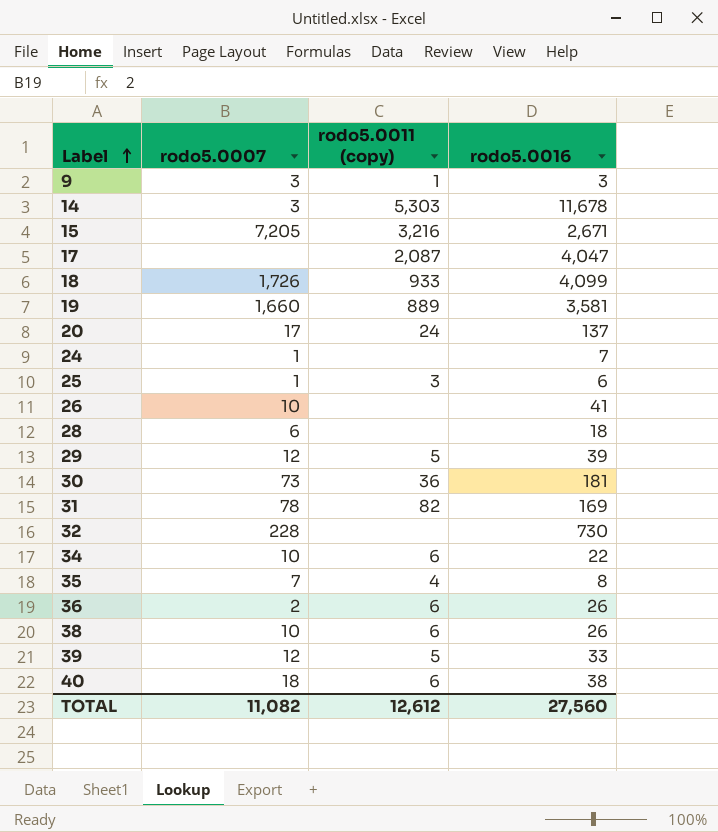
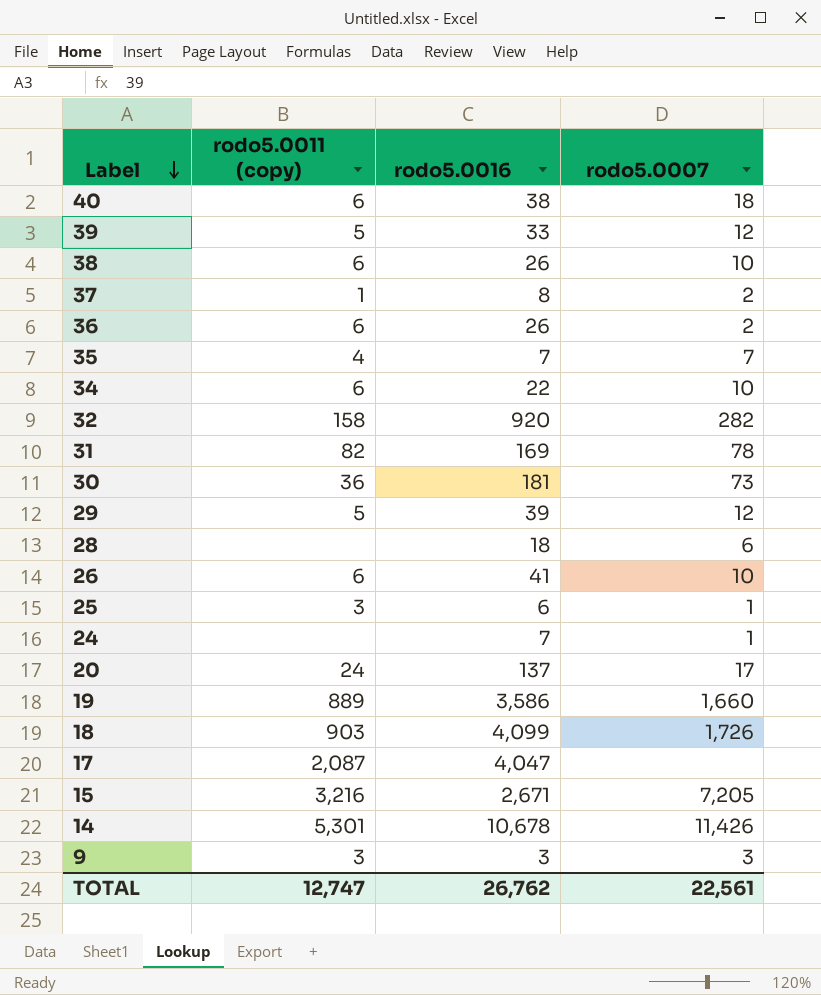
row order: Label ascending -> Label descending
column rodo5.0007 | position: 2 -> 4
row 37: none -> 1 | 8 | 2
35 | rodo5.0016: 8 -> 7
32 | rodo5.0011 (copy): none -> 158
32 | rodo5.0016: 730 -> 920
32 | rodo5.0007: 228 -> 282
26 | rodo5.0011 (copy): none -> 6
19 | rodo5.0016: 3,581 -> 3,586
18 | rodo5.0011 (copy): 933 -> 903
14 | rodo5.0011 (copy): 5,303 -> 5,301
14 | rodo5.0016: 11,678 -> 10,678
14 | rodo5.0007: 3 -> 11,426
9 | rodo5.0011 (copy): 1 -> 3
TOTAL | rodo5.0011 (copy): 12,612 -> 12,747
TOTAL | rodo5.0016: 27,560 -> 26,762
TOTAL | rodo5.0007: 11,082 -> 22,561

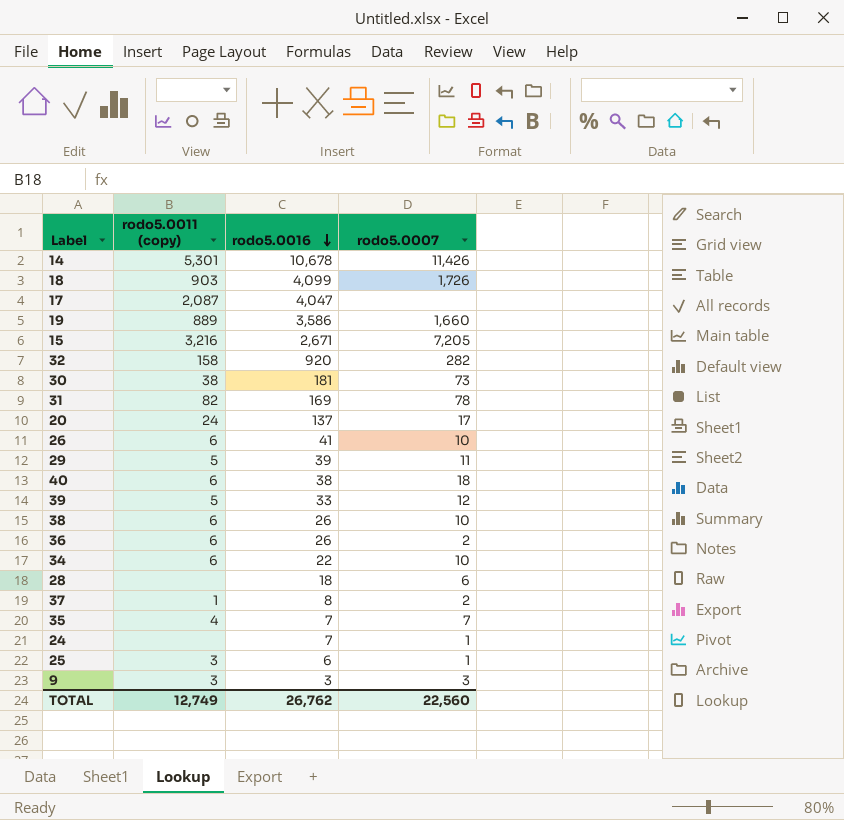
row order: Label descending -> rodo5.0016 descending
30 | rodo5.0011 (copy): 36 -> 38
29 | rodo5.0007: 12 -> 11
TOTAL | rodo5.0011 (copy): 12,747 -> 12,749
TOTAL | rodo5.0007: 22,561 -> 22,560

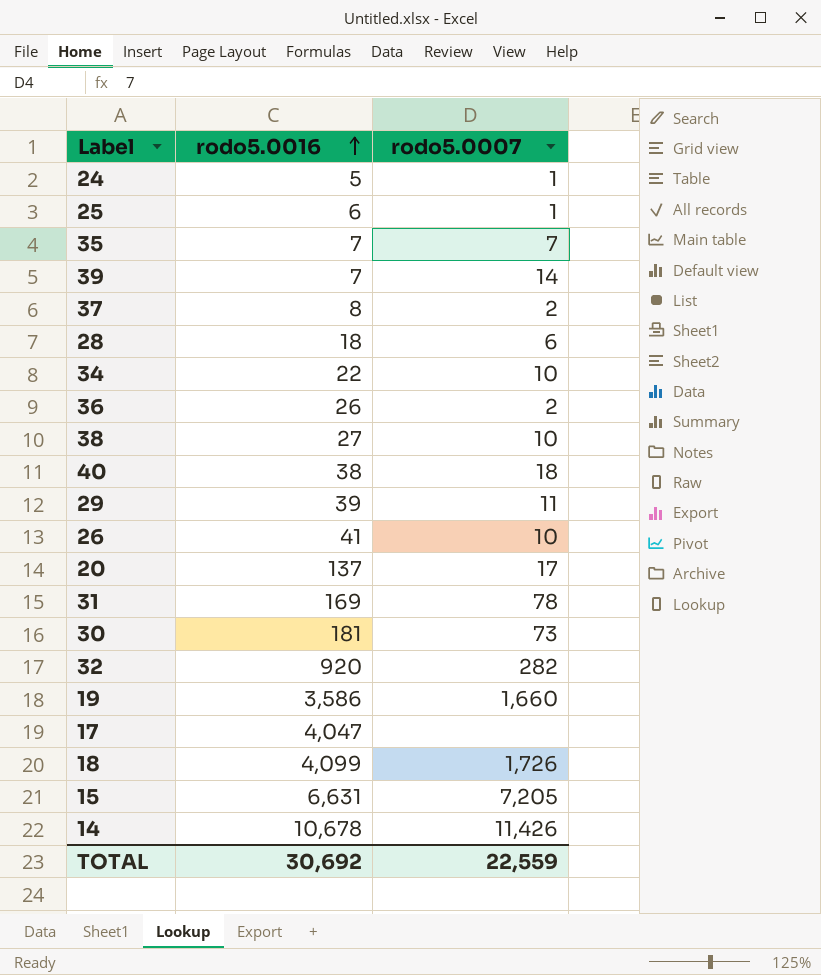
row order: rodo5.0016 descending -> rodo5.0016 ascending
column rodo5.0011 (copy) | position: 2 -> none
row 9: 3 | 3 | 3 -> none
24 | rodo5.0016: 7 -> 5
39 | rodo5.0016: 33 -> 7
39 | rodo5.0007: 12 -> 14
38 | rodo5.0016: 26 -> 27
15 | rodo5.0016: 2,671 -> 6,631
TOTAL | rodo5.0016: 26,762 -> 30,692
TOTAL | rodo5.0007: 22,560 -> 22,559

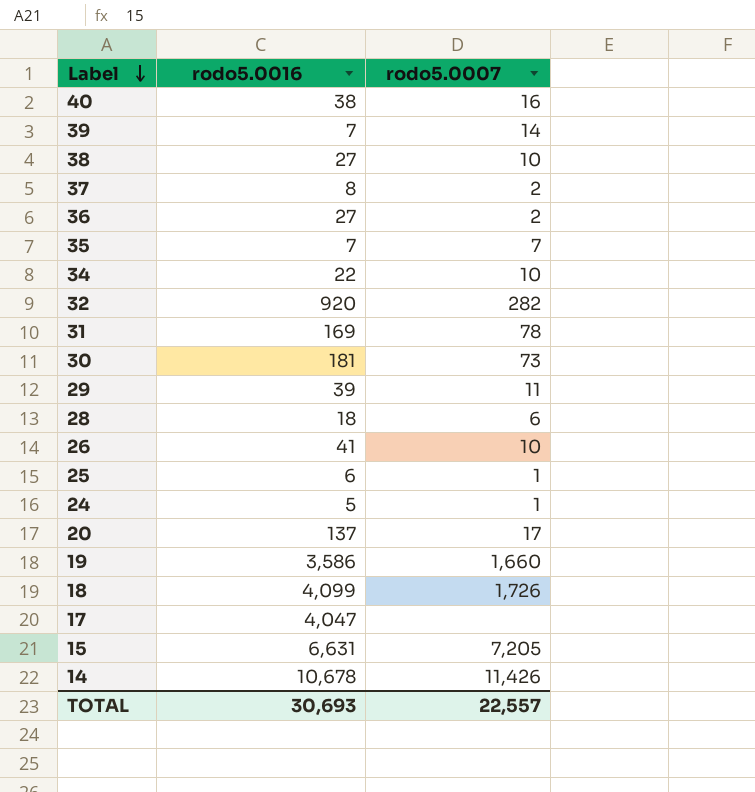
row order: rodo5.0016 ascending -> Label descending
40 | rodo5.0007: 18 -> 16
36 | rodo5.0016: 26 -> 27
TOTAL | rodo5.0016: 30,692 -> 30,693
TOTAL | rodo5.0007: 22,559 -> 22,557

